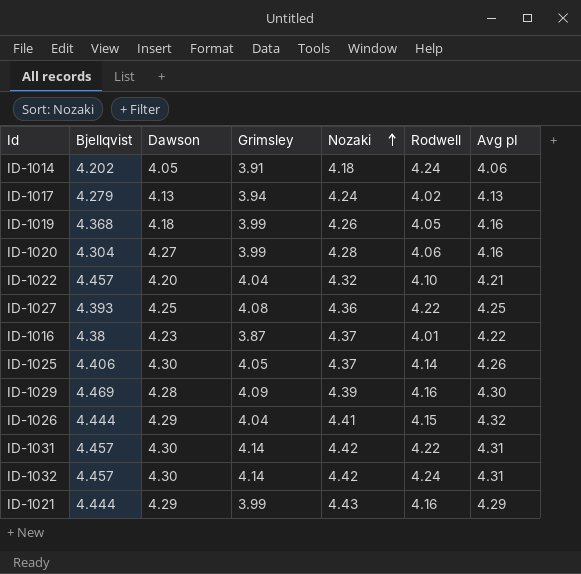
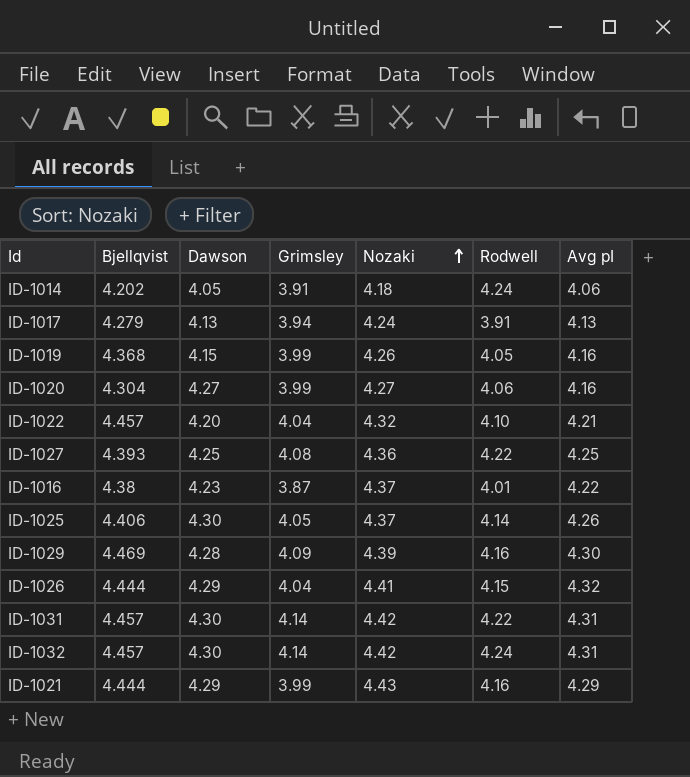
ID-1017 | Rodwell: 4.02 -> 3.91
ID-1019 | Dawson: 4.18 -> 4.15
ID-1020 | Nozaki: 4.28 -> 4.27

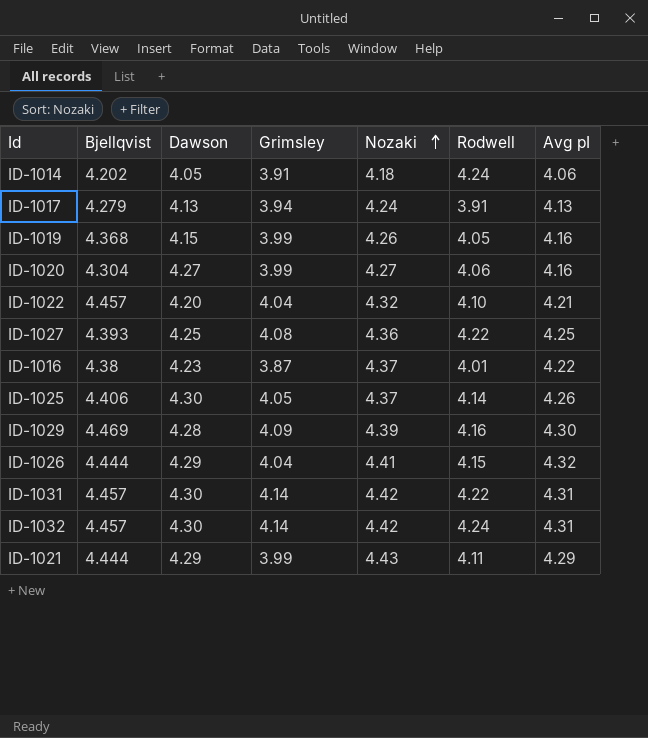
ID-1021 | Rodwell: 4.16 -> 4.11

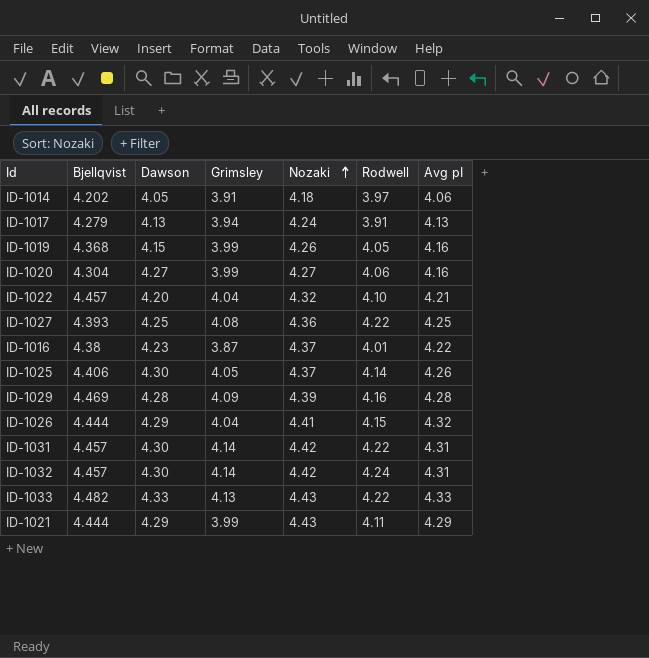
ID-1014 | Rodwell: 4.24 -> 3.97
ID-1029 | Avg pI: 4.30 -> 4.28
row ID-1033: none -> 4.482 | 4.33 | 4.13 | 4.43 | 4.22 | 4.33

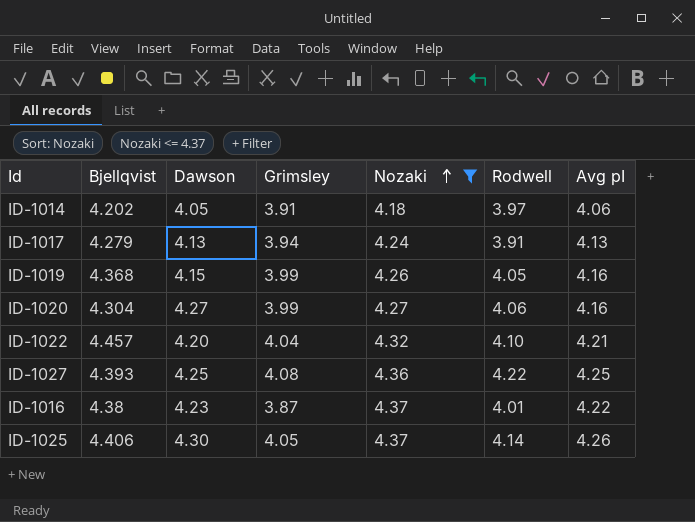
filter: none -> Nozaki <= 4.37

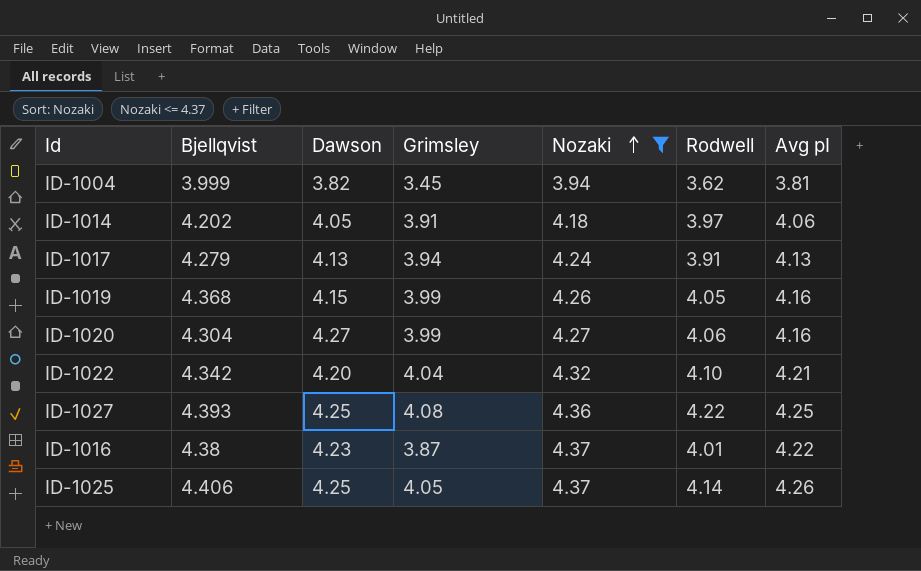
row ID-1004: none -> 3.999 | 3.82 | 3.45 | 3.94 | 3.62 | 3.81
ID-1022 | Bjellqvist: 4.457 -> 4.342
ID-1025 | Dawson: 4.30 -> 4.25

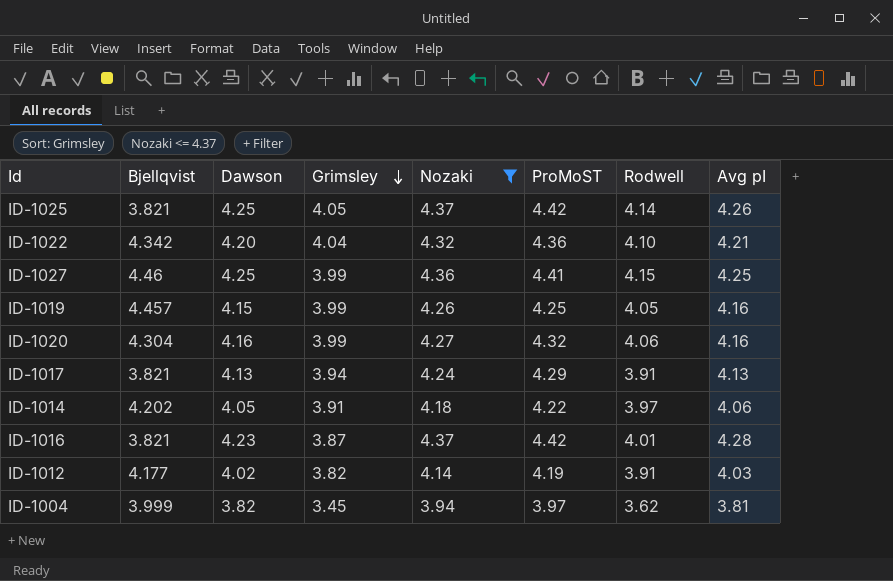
row order: Nozaki ascending -> Grimsley descending
column ProMoST | position: none -> 6
ID-1025 | Bjellqvist: 4.406 -> 3.821
ID-1027 | Bjellqvist: 4.393 -> 4.46
ID-1027 | Grimsley: 4.08 -> 3.99
ID-1027 | Rodwell: 4.22 -> 4.15
ID-1019 | Bjellqvist: 4.368 -> 4.457
ID-1020 | Dawson: 4.27 -> 4.16
ID-1017 | Bjellqvist: 4.279 -> 3.821
ID-1016 | Bjellqvist: 4.38 -> 3.821
ID-1016 | Avg pI: 4.22 -> 4.28
row ID-1012: none -> 4.177 | 4.02 | 3.82 | 4.14 | 4.19 | 3.91 | 4.03

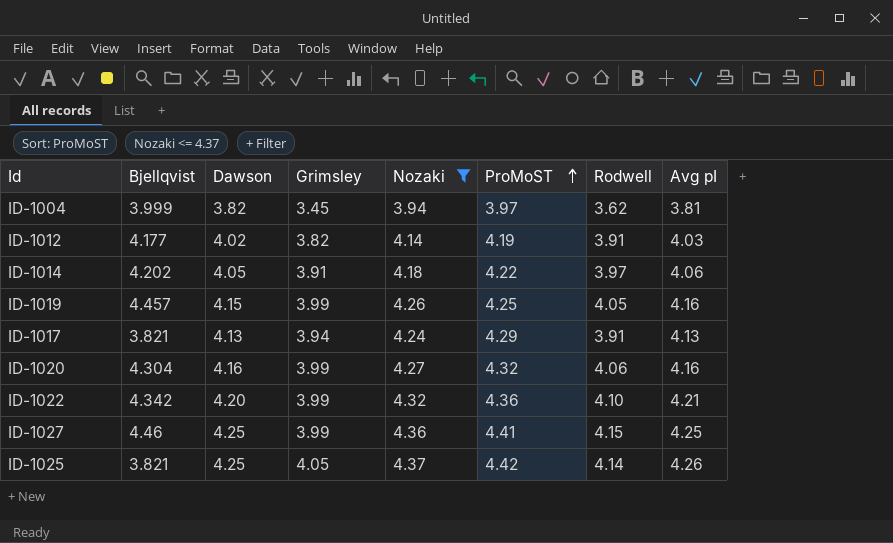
row order: Grimsley descending -> ProMoST ascending
row ID-1016: 3.821 | 4.23 | 3.87 | 4.37 | 4.42 | 4.01 | 4.28 -> none
ID-1022 | Grimsley: 4.04 -> 3.99

